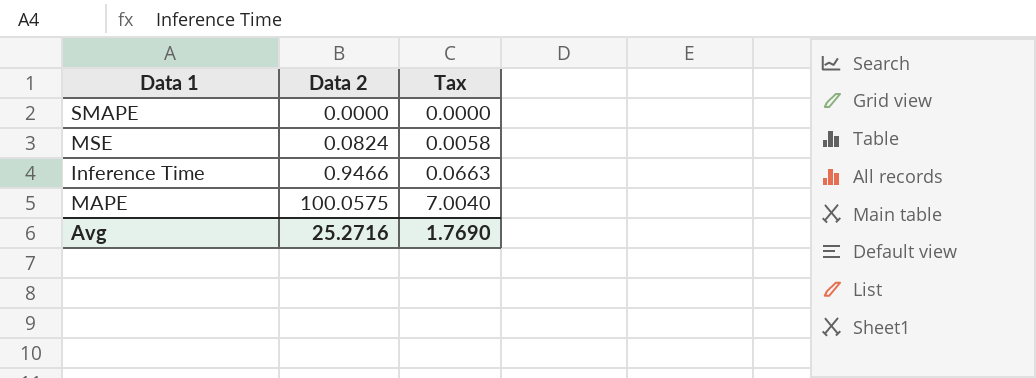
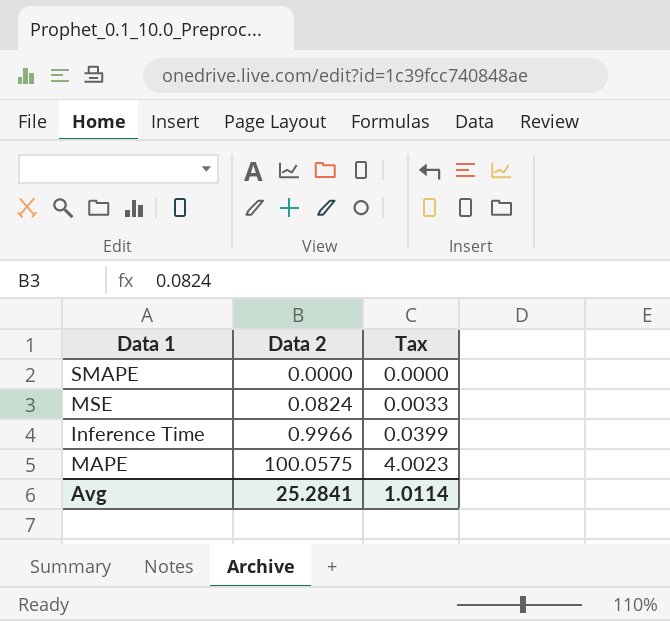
column Tax | formula: [Data 2] * 0.07 -> [Data 2] * 0.04
Inference Time | Data 2: 0.9466 -> 0.9966
Avg | Data 2: 25.2716 -> 25.2841
Avg | Tax: 1.7690 -> 1.0114

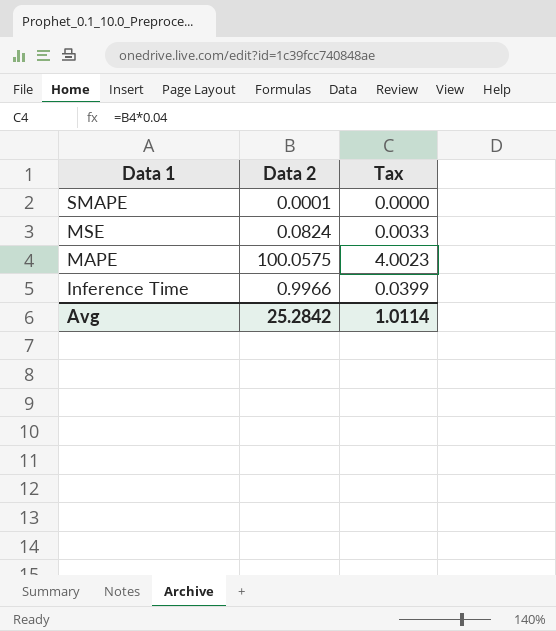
row order: Data 2 ascending -> Data 1 descending
SMAPE | Data 2: 0.0000 -> 0.0001
Avg | Data 2: 25.2841 -> 25.2842

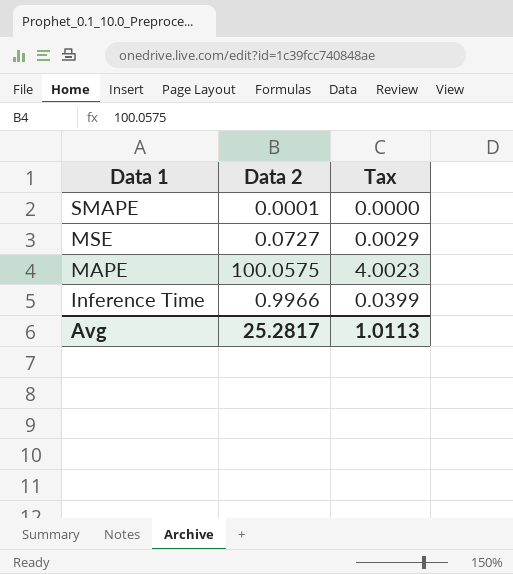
MSE | Data 2: 0.0824 -> 0.0727
MSE | Tax: 0.0033 -> 0.0029
Avg | Data 2: 25.2842 -> 25.2817
Avg | Tax: 1.0114 -> 1.0113

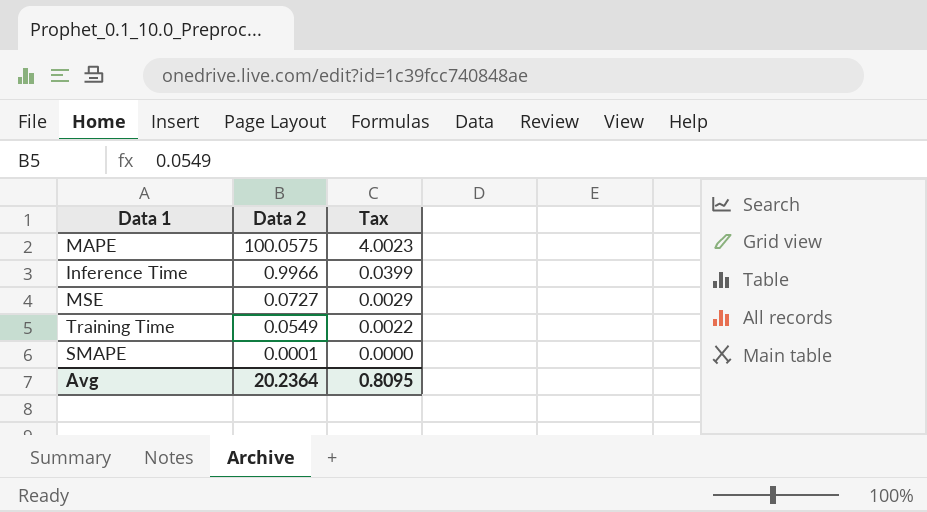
row order: Data 1 descending -> Data 2 descending
row Training Time: none -> 0.0549 | 0.0022
Avg | Data 2: 25.2817 -> 20.2364
Avg | Tax: 1.0113 -> 0.8095

